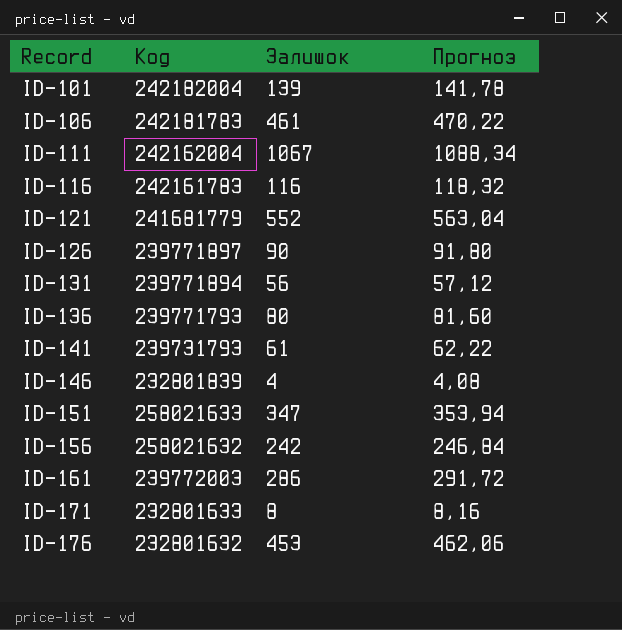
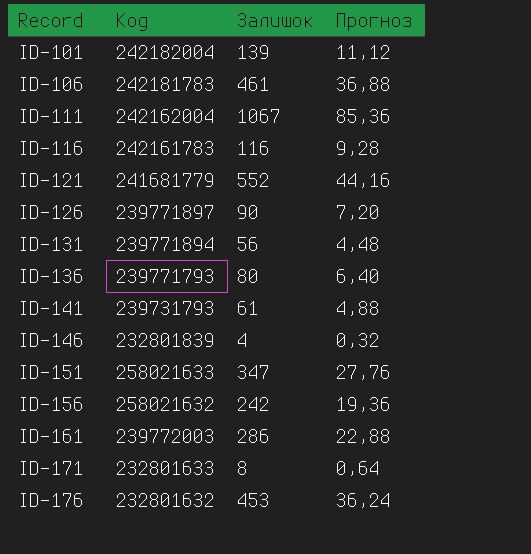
column Прогноз | formula: [Залишок] * 1,02 -> [Залишок] * 0,08

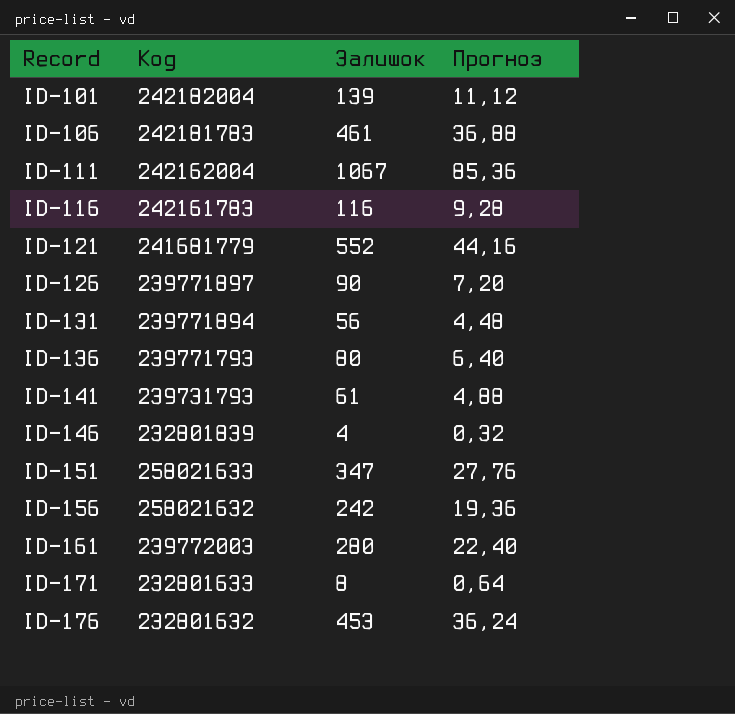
ID-161 | Залишок: 286 -> 280
ID-161 | Прогноз: 22,88 -> 22,40

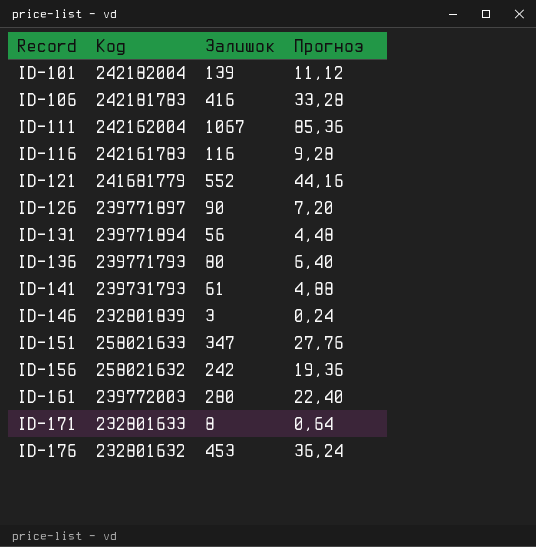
ID-106 | Залишок: 461 -> 416
ID-106 | Прогноз: 36,88 -> 33,28
ID-146 | Залишок: 4 -> 3
ID-146 | Прогноз: 0,32 -> 0,24

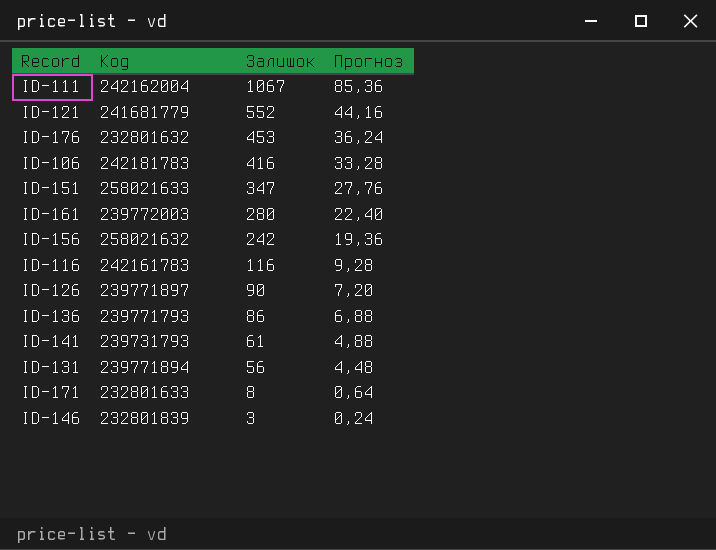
row order: Record ascending -> Залишок descending
row ID-101: 242182004 | 139 | 11,12 -> none
ID-136 | Залишок: 80 -> 86
ID-136 | Прогноз: 6,40 -> 6,88

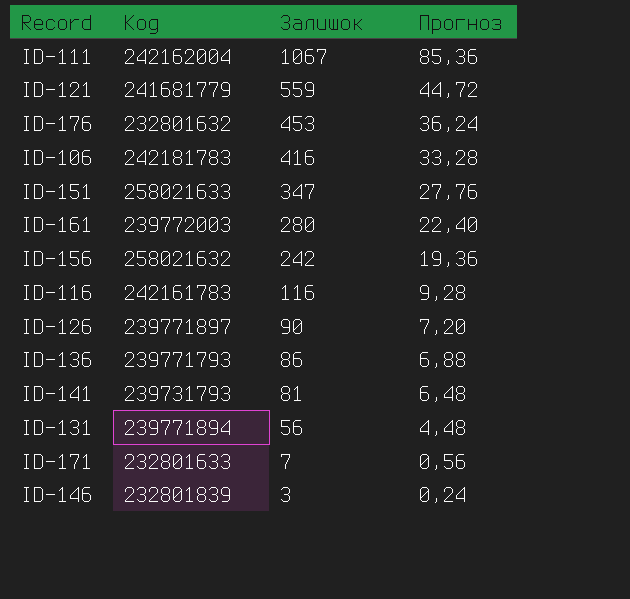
ID-121 | Залишок: 552 -> 559
ID-121 | Прогноз: 44,16 -> 44,72
ID-141 | Залишок: 61 -> 81
ID-141 | Прогноз: 4,88 -> 6,48
ID-171 | Залишок: 8 -> 7
ID-171 | Прогноз: 0,64 -> 0,56

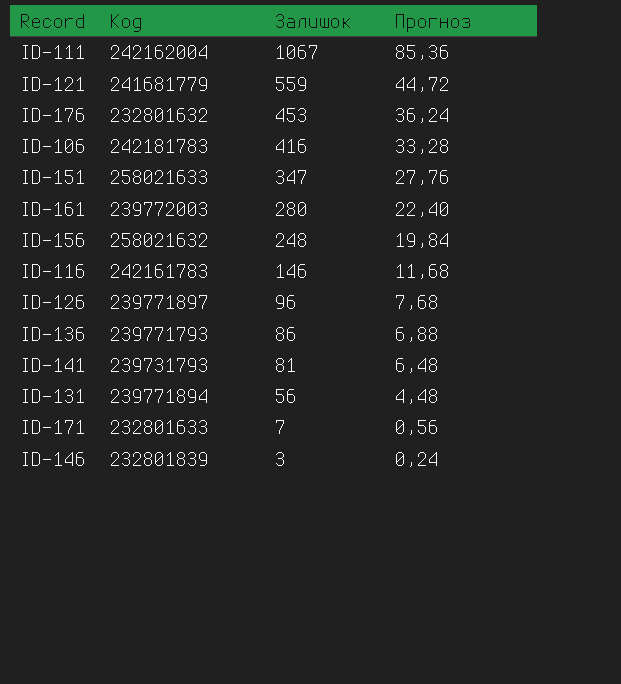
ID-156 | Залишок: 242 -> 248
ID-156 | Прогноз: 19,36 -> 19,84
ID-116 | Залишок: 116 -> 146
ID-116 | Прогноз: 9,28 -> 11,68
ID-126 | Залишок: 90 -> 96
ID-126 | Прогноз: 7,20 -> 7,68

